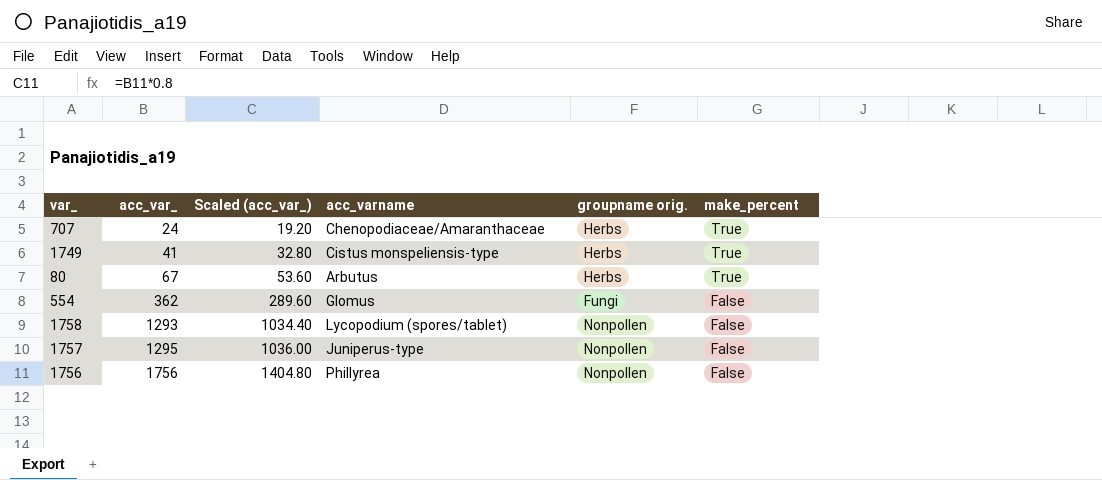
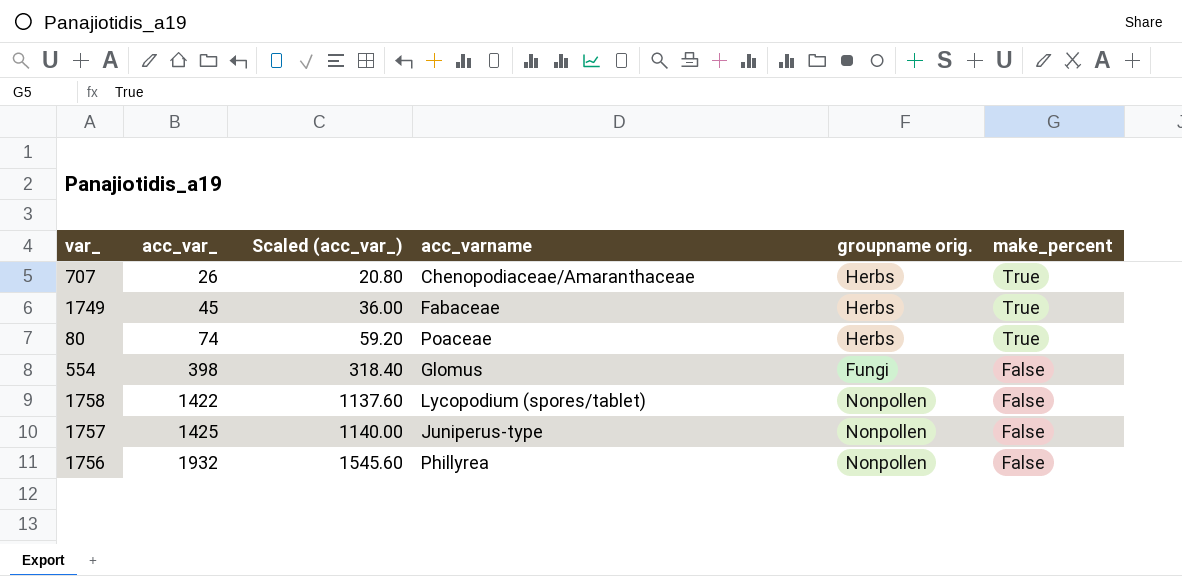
707 | acc_var_: 24 -> 26
707 | Scaled (acc_var_): 19.20 -> 20.80
1749 | acc_var_: 41 -> 45
1749 | Scaled (acc_var_): 32.80 -> 36.00
1749 | acc_varname: Cistus monspeliensis-type -> Fabaceae
80 | acc_var_: 67 -> 74
80 | Scaled (acc_var_): 53.60 -> 59.20
80 | acc_varname: Arbutus -> Poaceae
554 | acc_var_: 362 -> 398
554 | Scaled (acc_var_): 289.60 -> 318.40
1758 | acc_var_: 1293 -> 1422
1758 | Scaled (acc_var_): 1034.40 -> 1137.60
1757 | acc_var_: 1295 -> 1425
1757 | Scaled (acc_var_): 1036.00 -> 1140.00
1756 | acc_var_: 1756 -> 1932
1756 | Scaled (acc_var_): 1404.80 -> 1545.60

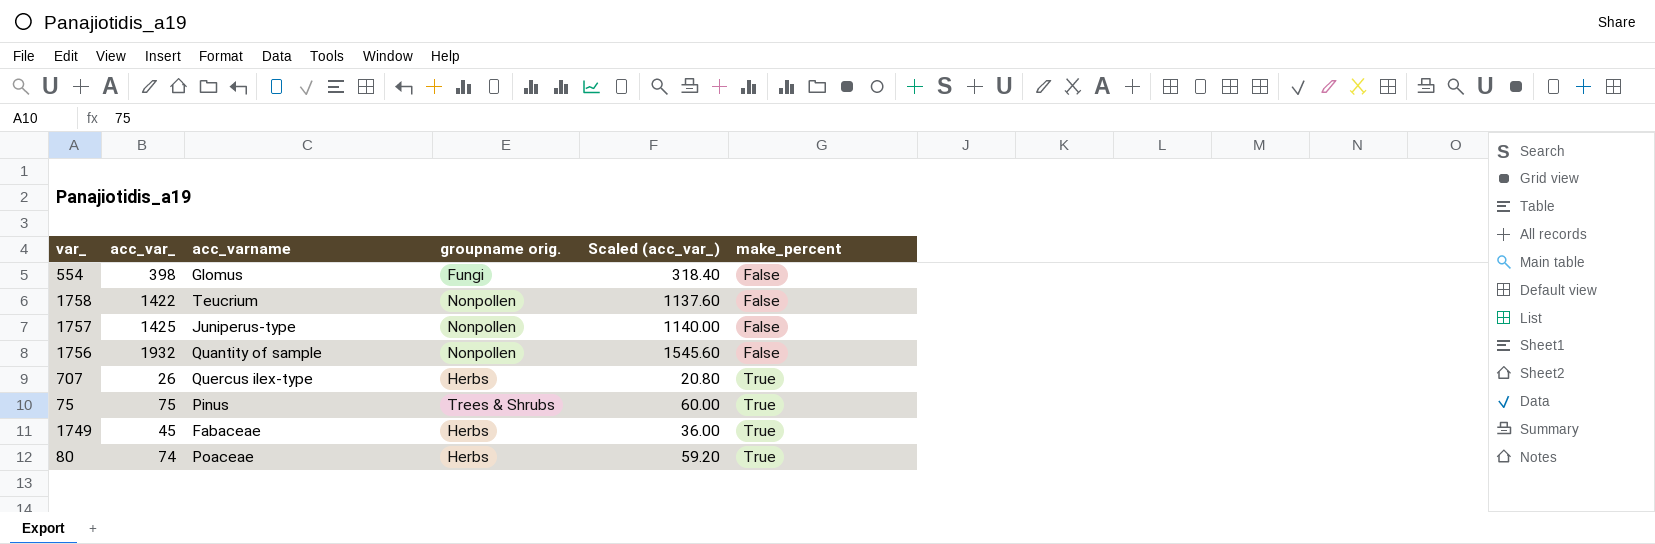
row order: acc_var_ ascending -> make_percent ascending
column Scaled (acc_var_) | position: 3 -> 5
1758 | acc_varname: Lycopodium (spores/tablet) -> Teucrium
1756 | acc_varname: Phillyrea -> Quantity of sample
707 | acc_varname: Chenopodiaceae/Amaranthaceae -> Quercus ilex-type
row 75: none -> 75 | Pinus | Trees & Shrubs | 60.00 | True

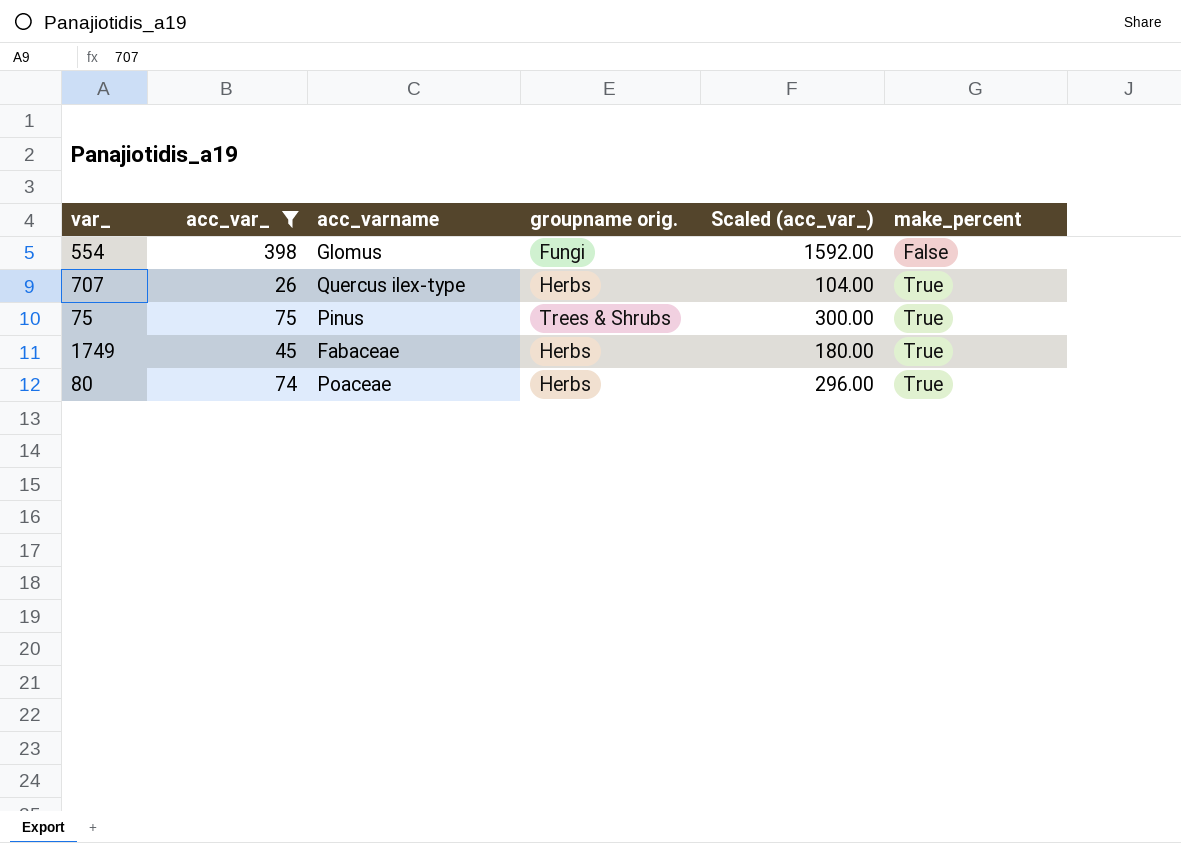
filter: none -> acc_var_ <= 398
column Scaled (acc_var_) | formula: [acc_var_] * 0.8 -> [acc_var_] * 4

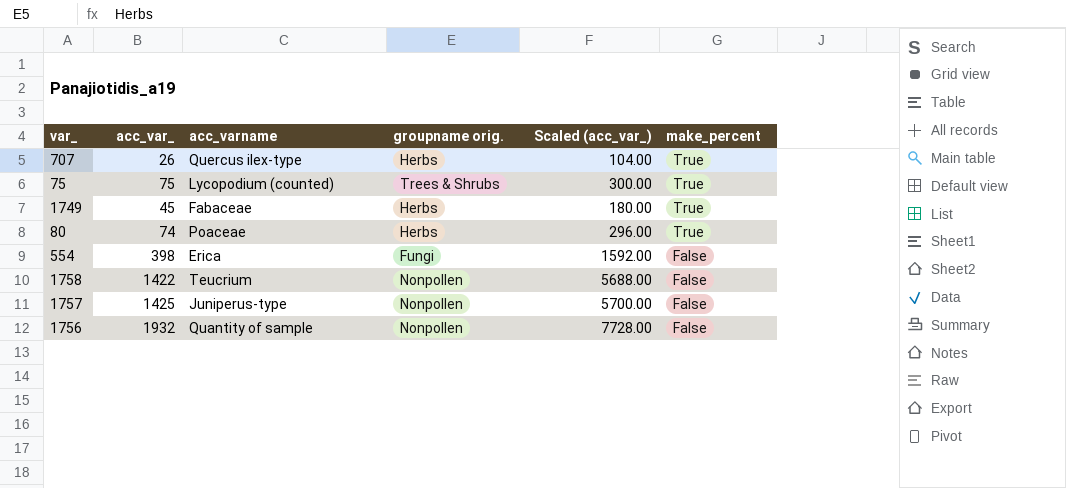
filter: acc_var_ <= 398 -> none
row order: make_percent ascending -> make_percent descending
75 | acc_varname: Pinus -> Lycopodium (counted)
554 | acc_varname: Glomus -> Erica

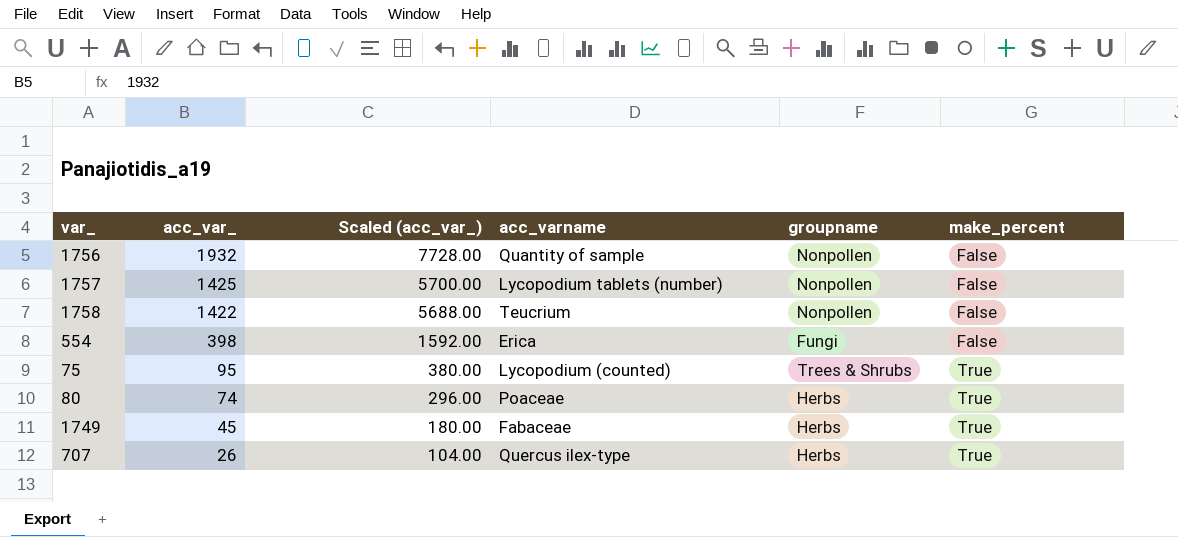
row order: make_percent descending -> acc_var_ descending
column Scaled (acc_var_) | position: 5 -> 3
column name: groupname orig. -> groupname
1757 | acc_varname: Juniperus-type -> Lycopodium tablets (number)
75 | acc_var_: 75 -> 95
75 | Scaled (acc_var_): 300.00 -> 380.00

